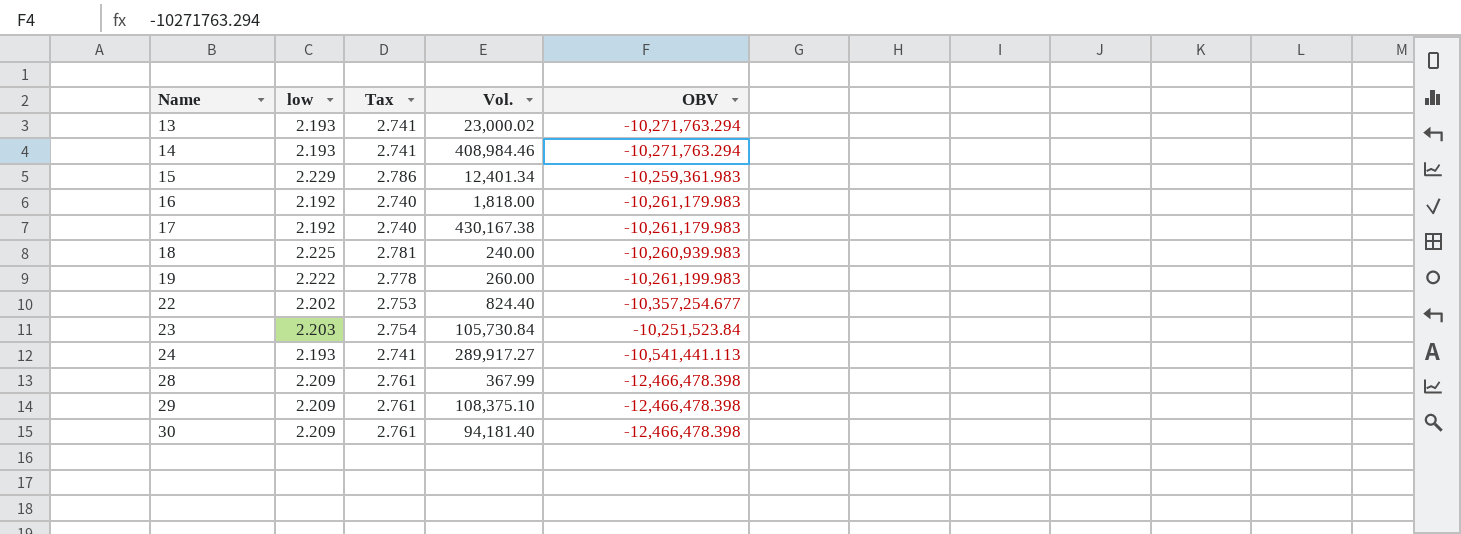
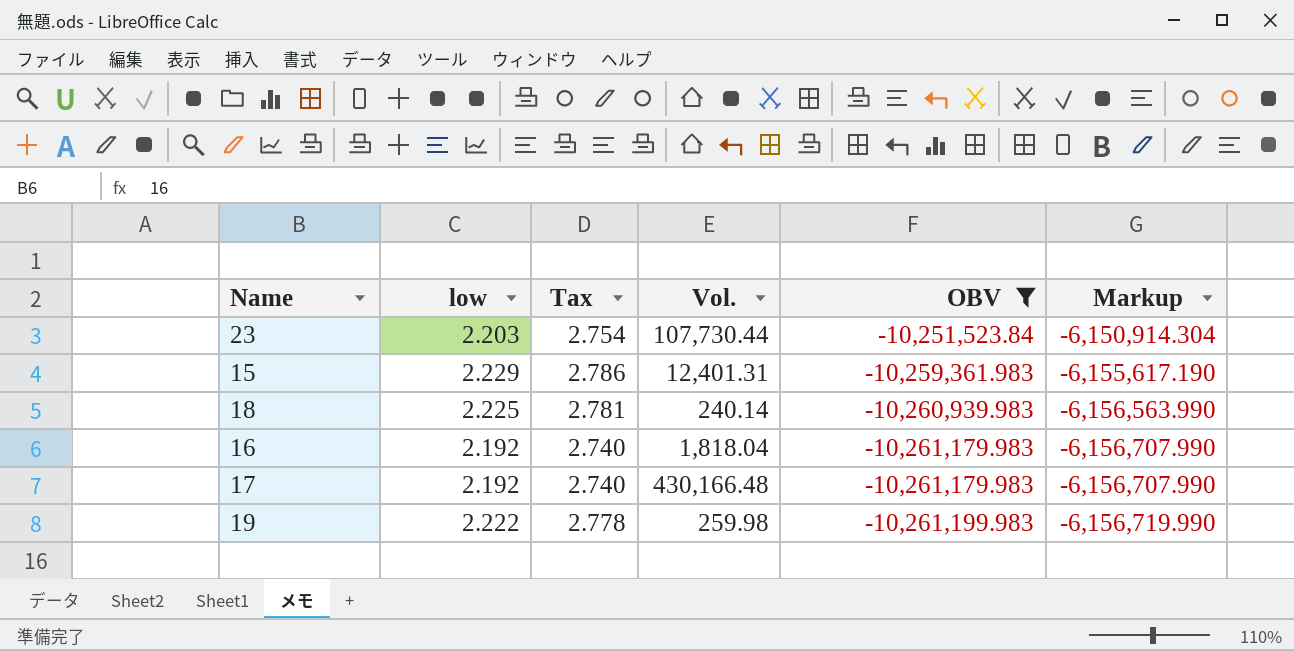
filter: none -> OBV >= -10,261,199.983
row order: Name ascending -> OBV descending
column Markup | formula: none -> [OBV] * 0.6
23 | Vol.: 105,730.84 -> 107,730.44
15 | Vol.: 12,401.34 -> 12,401.31
18 | Vol.: 240.00 -> 240.14
16 | Vol.: 1,818.00 -> 1,818.04
17 | Vol.: 430,167.38 -> 430,166.48
19 | Vol.: 260.00 -> 259.98

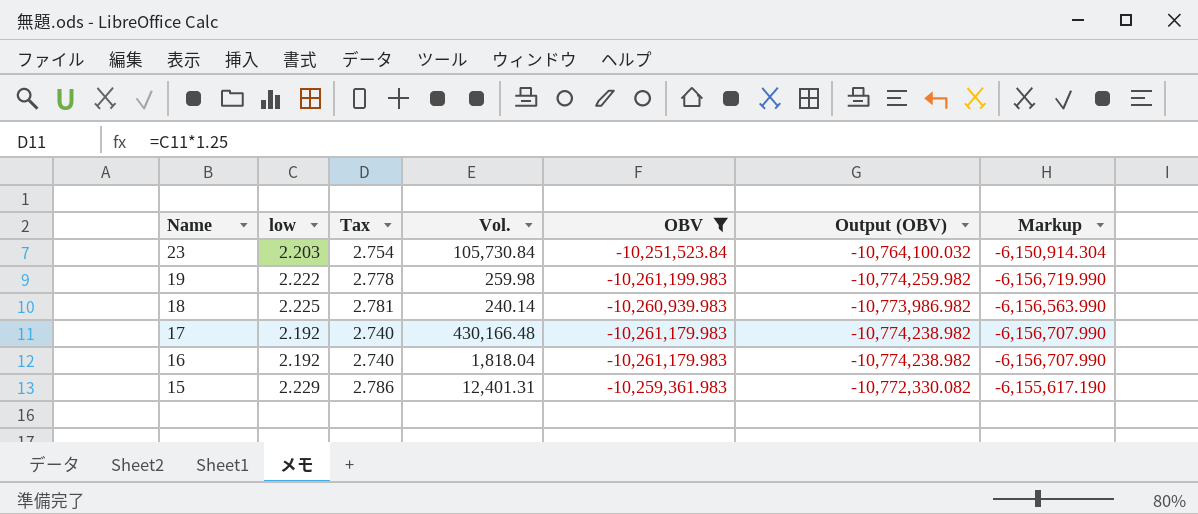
row order: OBV descending -> Name descending
column Output (OBV) | formula: none -> [OBV] * 1.05
23 | Vol.: 107,730.44 -> 105,730.84

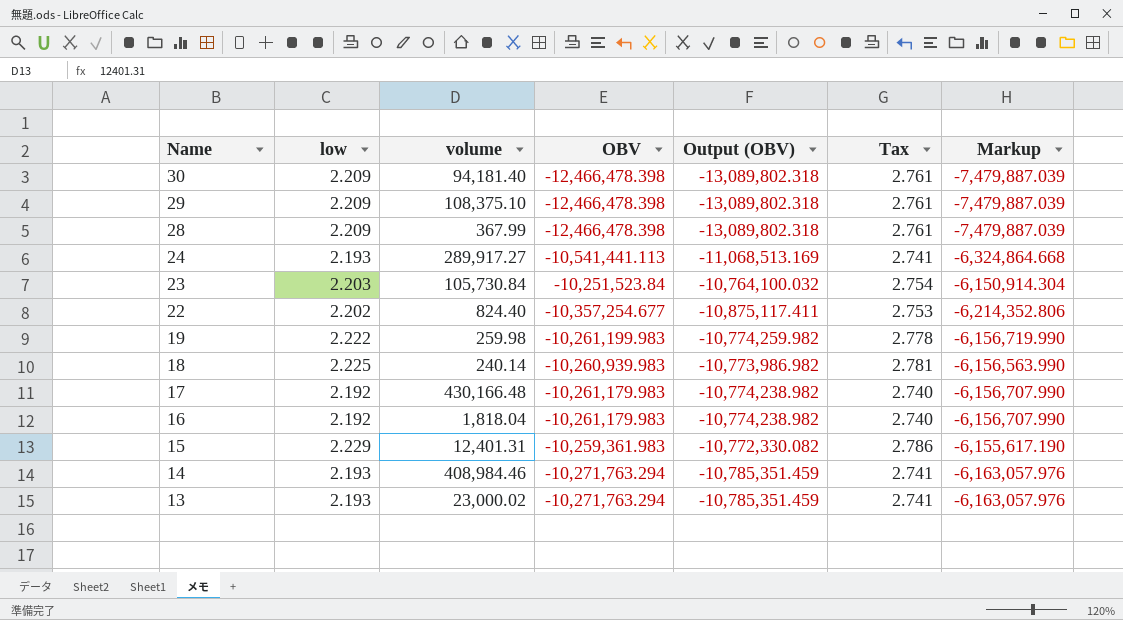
filter: OBV >= -10,261,199.983 -> none
column name: Vol. -> volume
column Tax | position: 3 -> 6

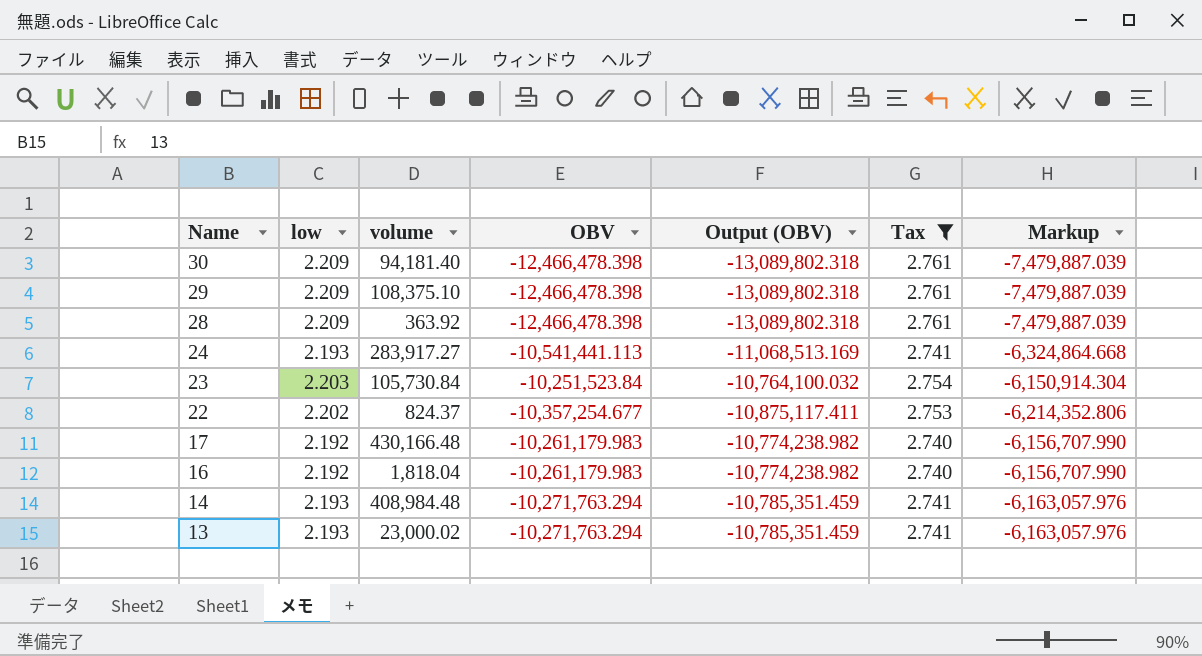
filter: none -> Tax <= 2.761
28 | volume: 367.99 -> 363.92
24 | volume: 289,917.27 -> 283,917.27
22 | volume: 824.40 -> 824.37
14 | volume: 408,984.46 -> 408,984.48

